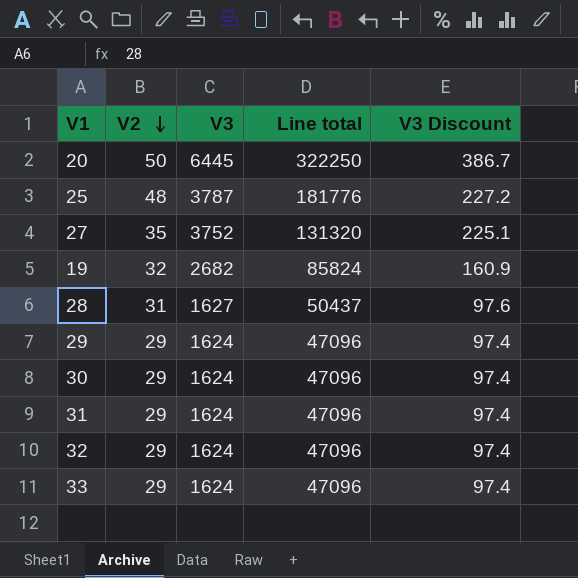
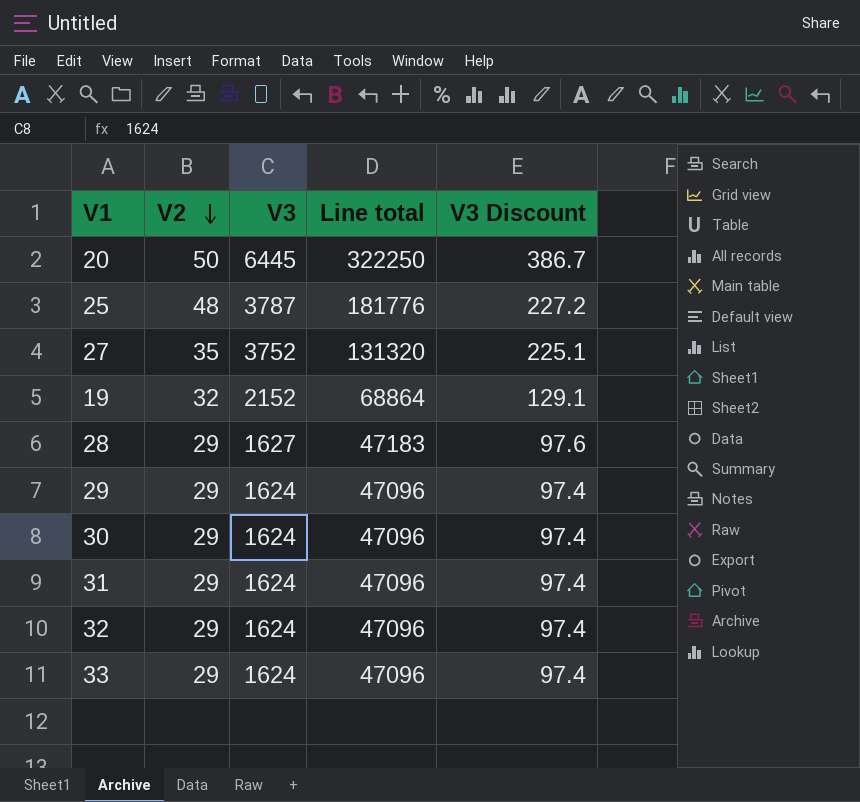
19 | V3: 2682 -> 2152
19 | Line total: 85824 -> 68864
19 | V3 Discount: 160.9 -> 129.1
28 | V2: 31 -> 29
28 | Line total: 50437 -> 47183

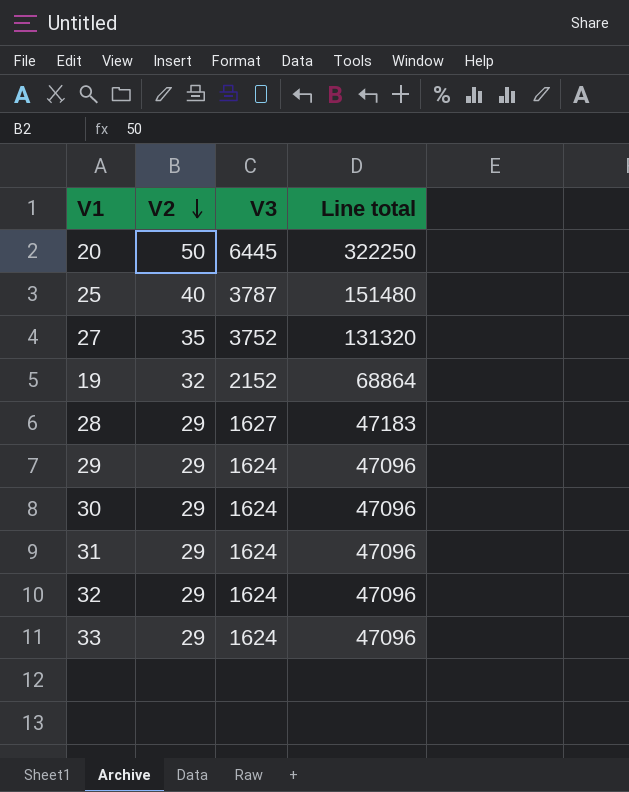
column V3 Discount | formula: [V3] * 0.06 -> none
25 | V2: 48 -> 40
25 | Line total: 181776 -> 151480

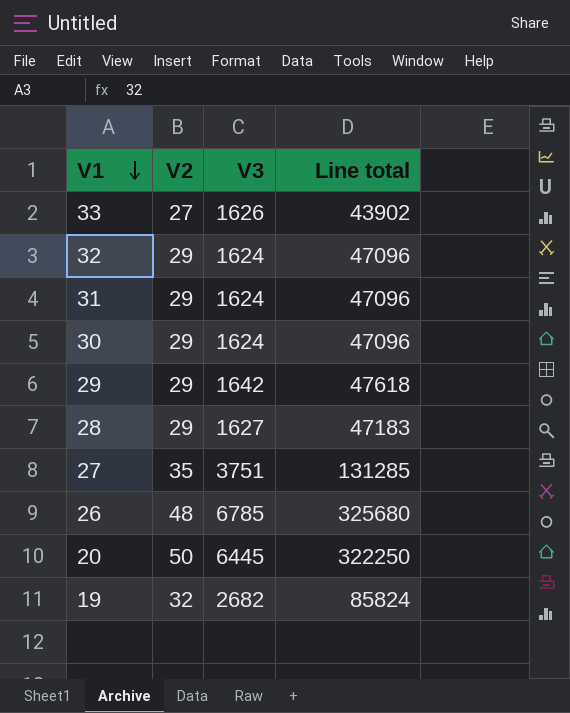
row order: V2 descending -> V1 descending
row 25: 40 | 3787 | 151480 -> none
33 | V2: 29 -> 27
33 | V3: 1624 -> 1626
33 | Line total: 47096 -> 43902
29 | V3: 1624 -> 1642
29 | Line total: 47096 -> 47618
27 | V3: 3752 -> 3751
27 | Line total: 131320 -> 131285
row 26: none -> 48 | 6785 | 325680
19 | V3: 2152 -> 2682
19 | Line total: 68864 -> 85824

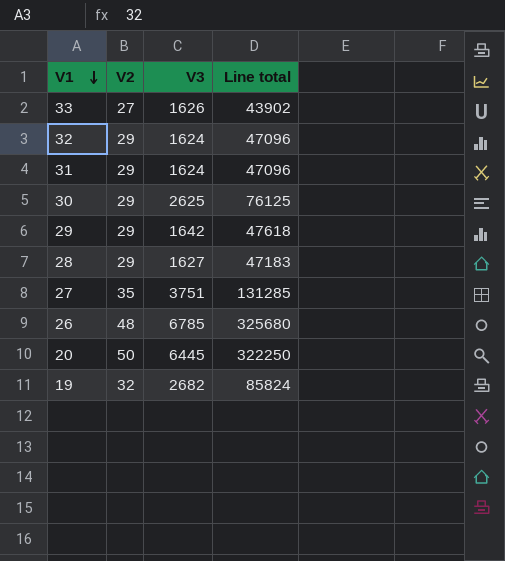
30 | V3: 1624 -> 2625
30 | Line total: 47096 -> 76125

